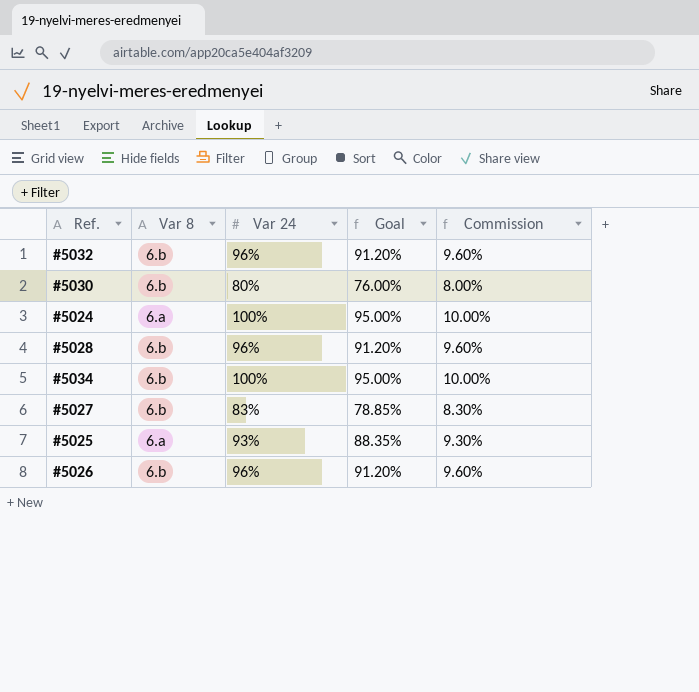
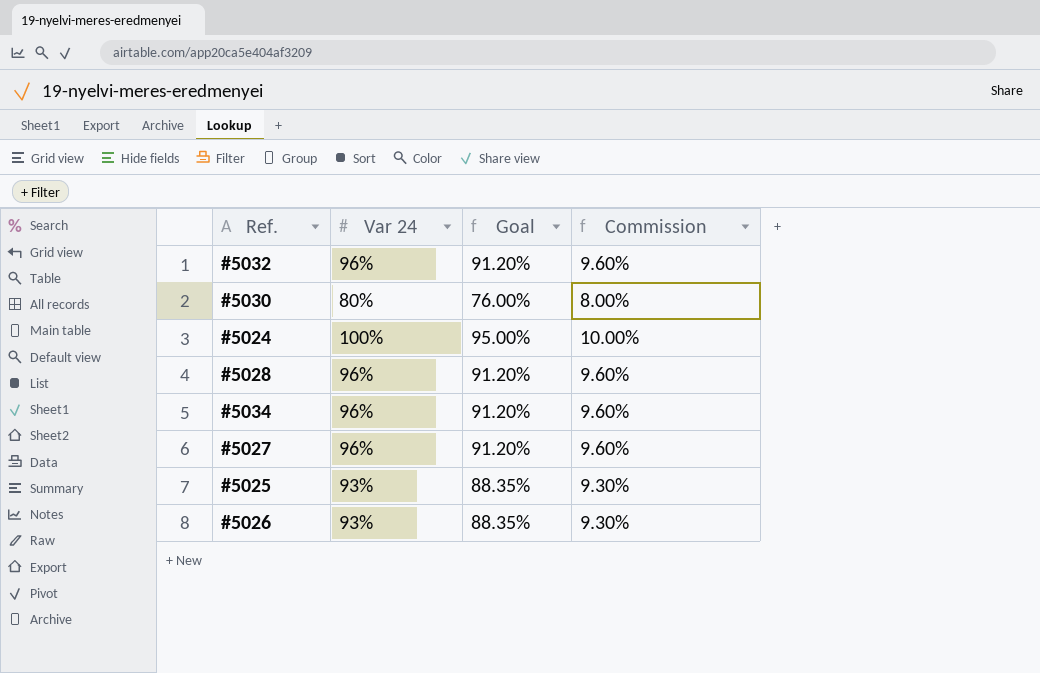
column Var 8 | position: 2 -> none
#5034 | Var 24: 100% -> 96%
#5034 | Goal: 95.00% -> 91.20%
#5034 | Commission: 10.00% -> 9.60%
#5027 | Var 24: 83% -> 96%
#5027 | Goal: 78.85% -> 91.20%
#5027 | Commission: 8.30% -> 9.60%
#5026 | Var 24: 96% -> 93%
#5026 | Goal: 91.20% -> 88.35%
#5026 | Commission: 9.60% -> 9.30%

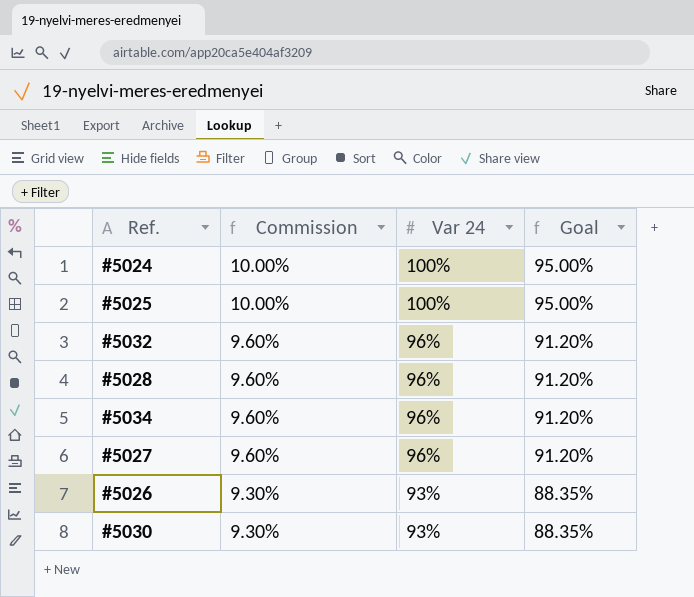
row order: none -> Commission descending
column Commission | position: 4 -> 2
#5025 | Commission: 9.30% -> 10.00%
#5025 | Var 24: 93% -> 100%
#5025 | Goal: 88.35% -> 95.00%
#5030 | Commission: 8.00% -> 9.30%
#5030 | Var 24: 80% -> 93%
#5030 | Goal: 76.00% -> 88.35%

